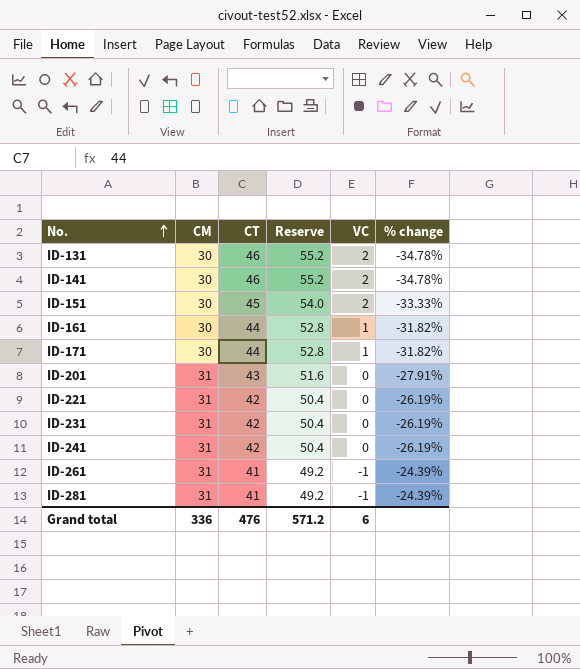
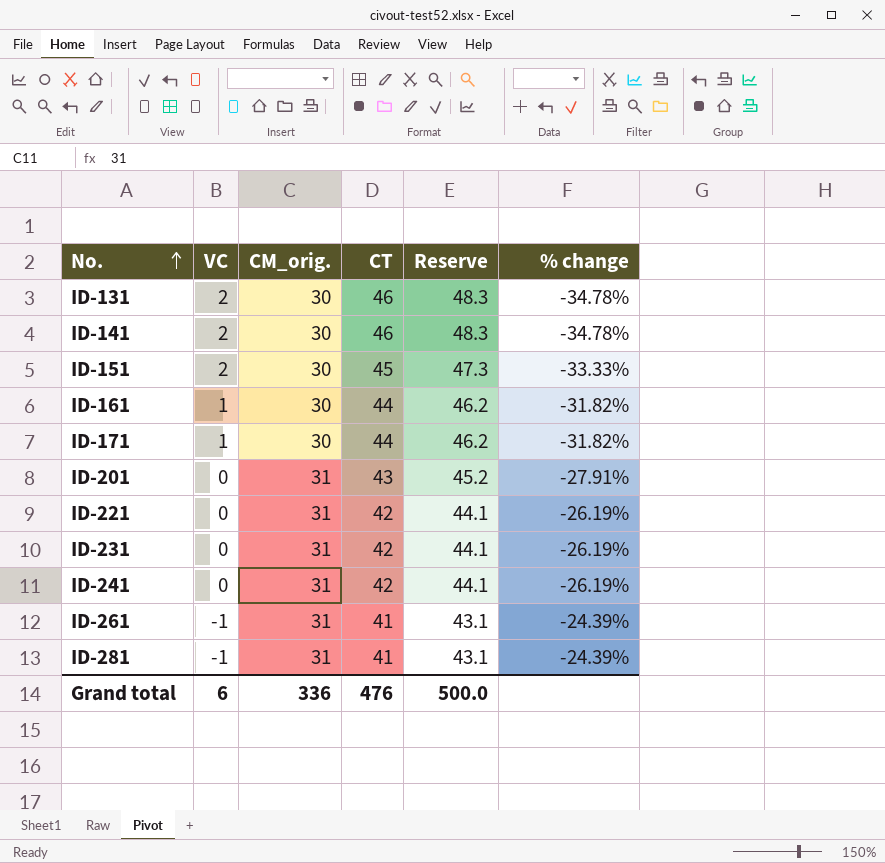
column VC | position: 5 -> 2
column name: CM -> CM_orig.
column Reserve | formula: [CT] * 1.2 -> [CT] * 1.05
Grand total | Reserve: 571.2 -> 500.0

